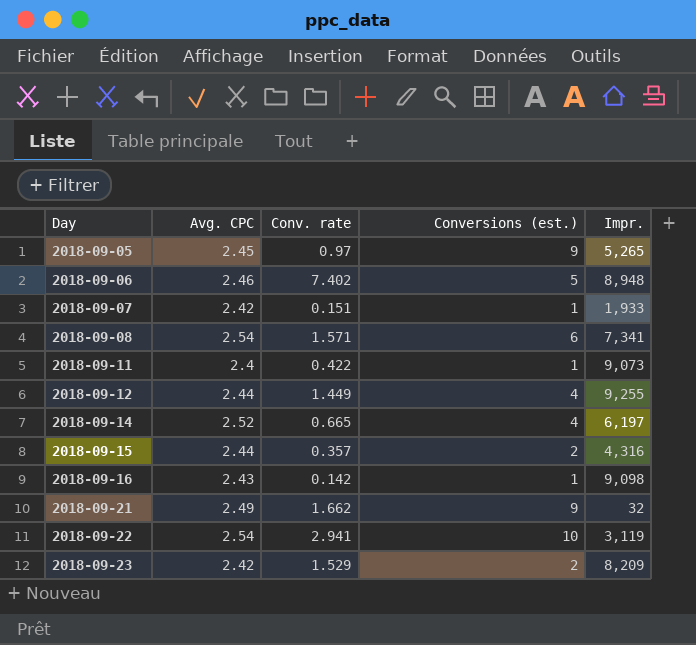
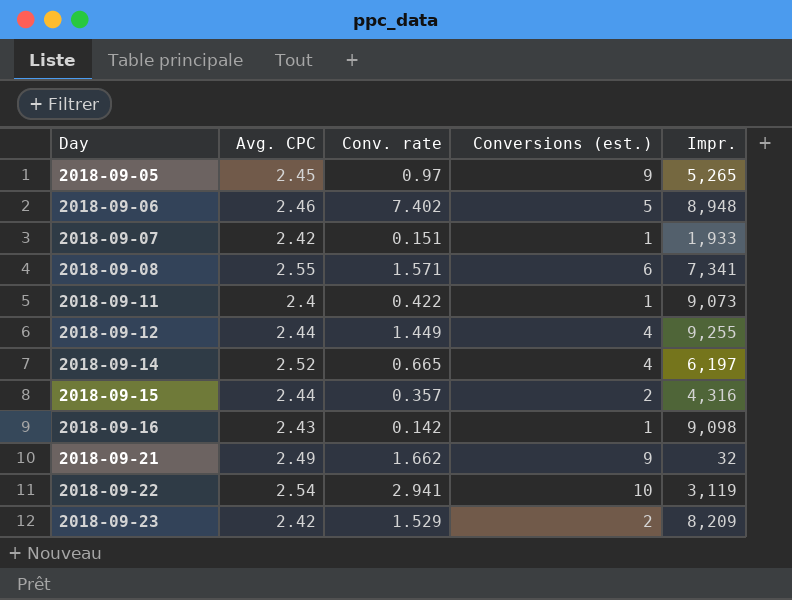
2018-09-08 | Avg. CPC: 2.54 -> 2.55

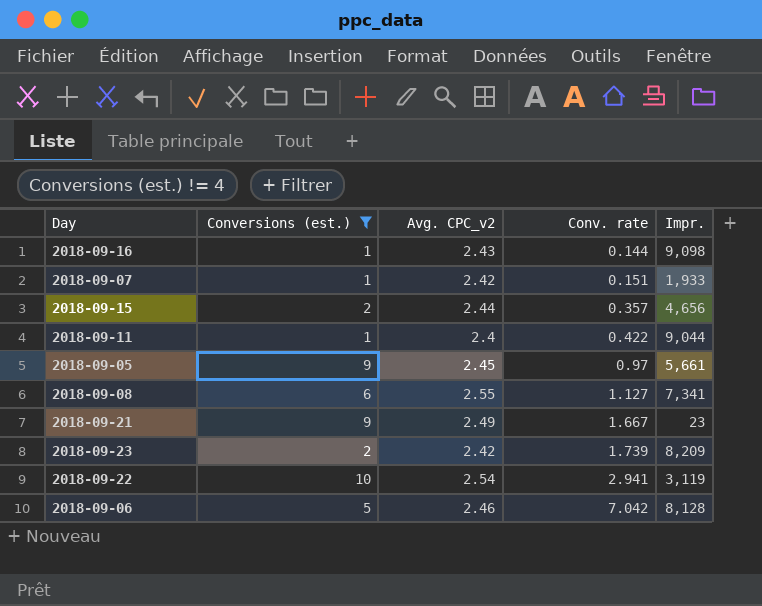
filter: none -> Conversions (est.) != 4
row order: Day ascending -> Conv. rate ascending
column Conversions (est.) | position: 4 -> 2
column name: Avg. CPC -> Avg. CPC_v2
2018-09-16 | Conv. rate: 0.142 -> 0.144
2018-09-15 | Impr.: 4,316 -> 4,656
2018-09-11 | Impr.: 9,073 -> 9,044
2018-09-05 | Impr.: 5,265 -> 5,661
2018-09-08 | Conv. rate: 1.571 -> 1.127
2018-09-21 | Conv. rate: 1.662 -> 1.667
2018-09-21 | Impr.: 32 -> 23
2018-09-23 | Conv. rate: 1.529 -> 1.739
2018-09-06 | Conv. rate: 7.402 -> 7.042
2018-09-06 | Impr.: 8,948 -> 8,128

